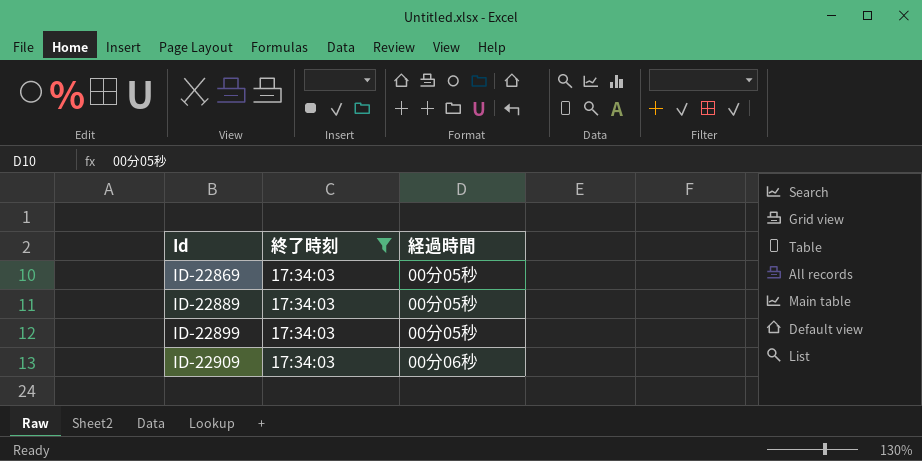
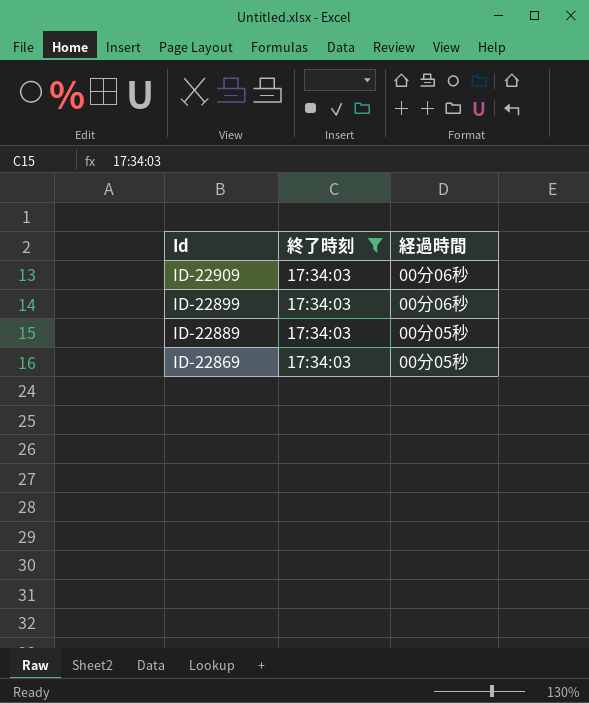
row order: Id ascending -> Id descending
ID-22899 | 経過時間: 00分05秒 -> 00分06秒

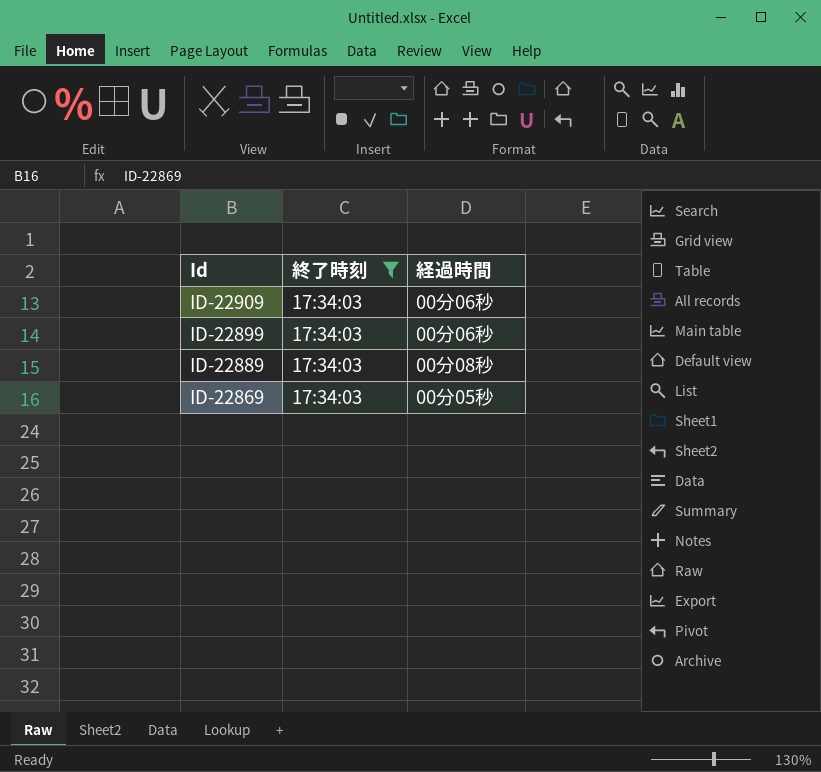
ID-22889 | 経過時間: 00分05秒 -> 00分08秒

